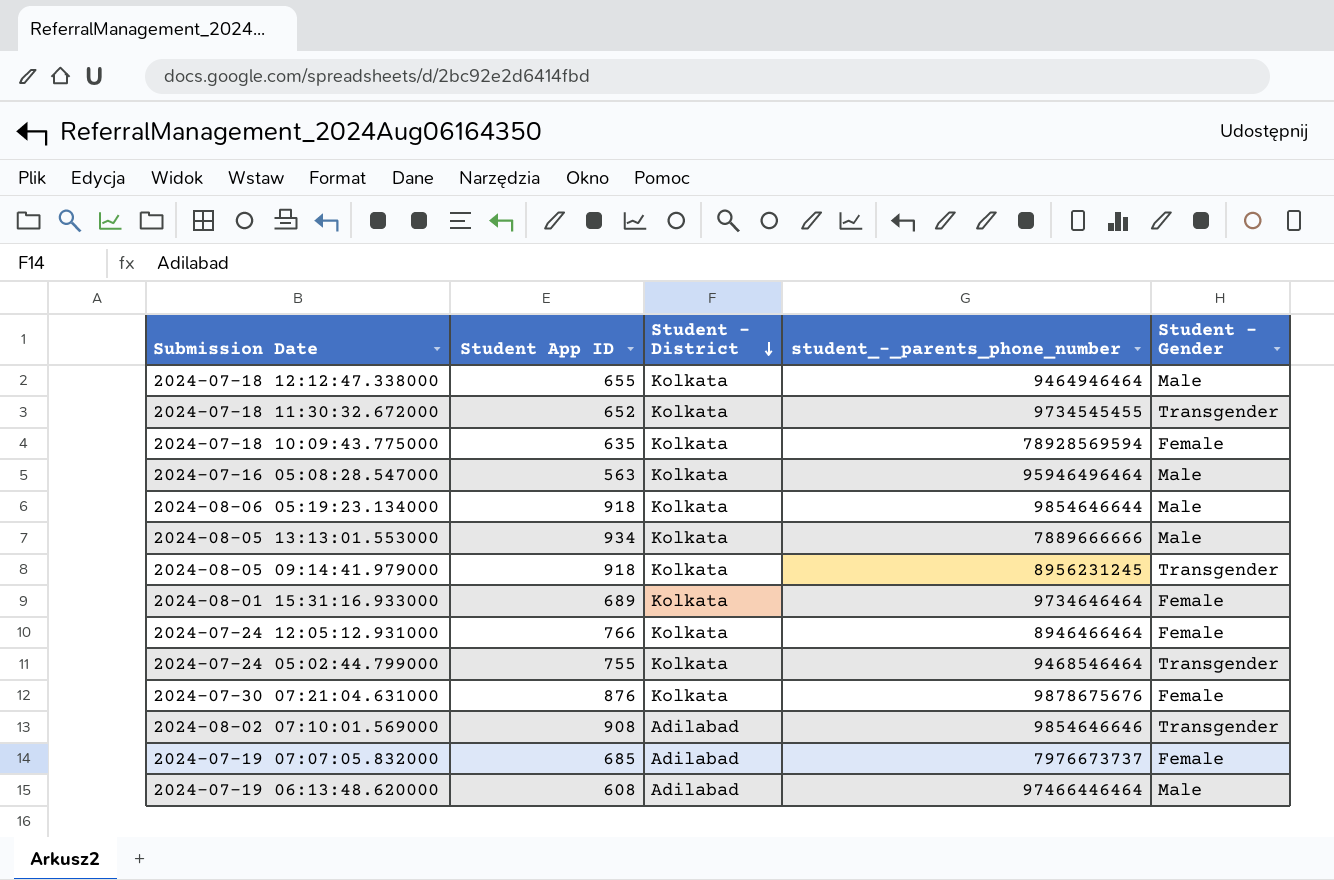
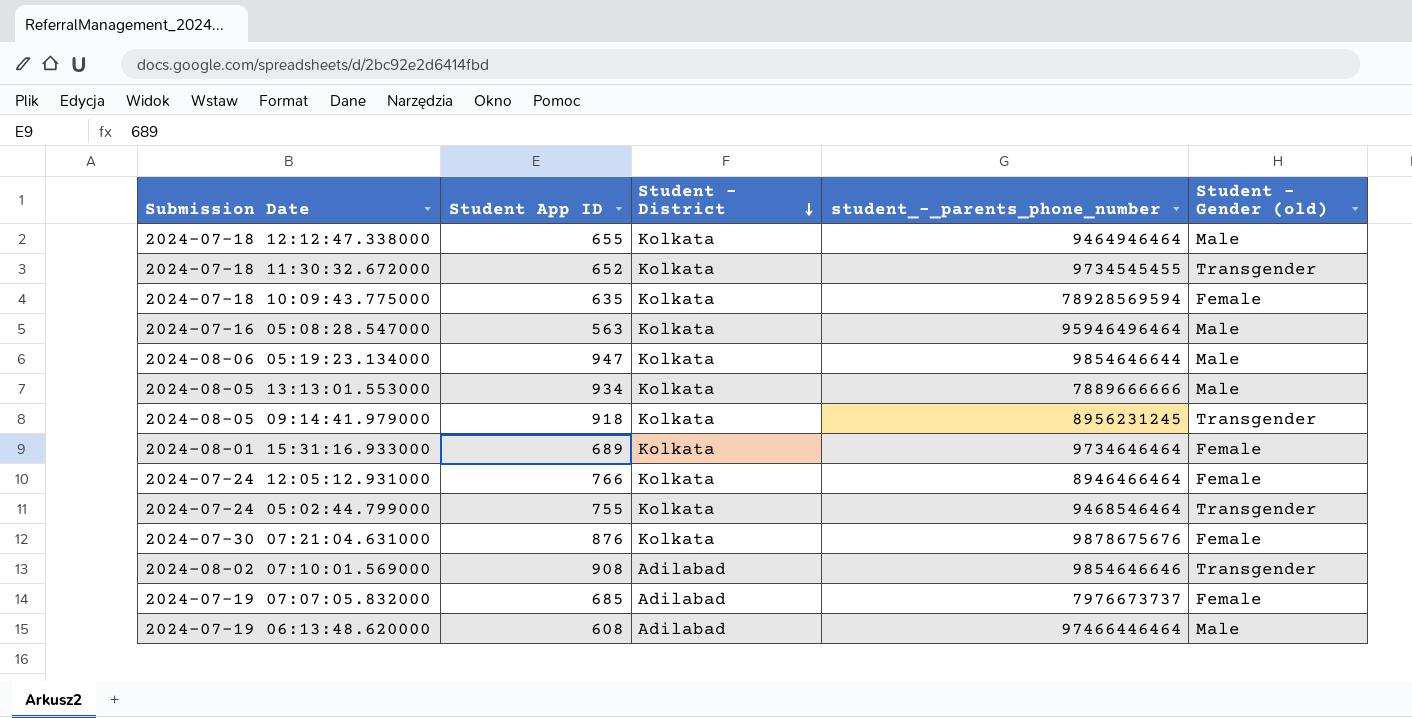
column name: Student - Gender -> Student - Gender (old)
2024-08-06 05:19:23.134000 | Student App ID: 918 -> 947

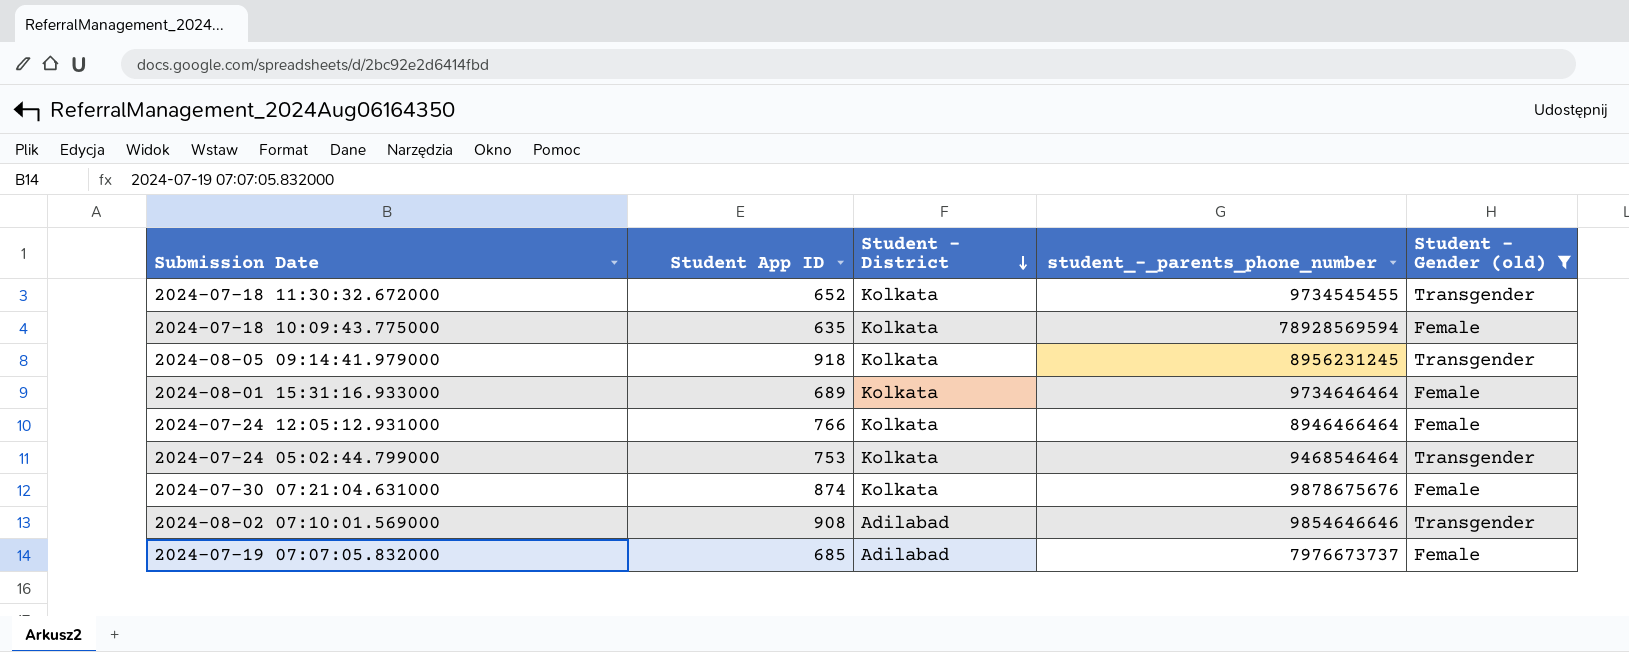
filter: none -> Student - Gender (old) != Male
2024-07-24 05:02:44.799000 | Student App ID: 755 -> 753
2024-07-30 07:21:04.631000 | Student App ID: 876 -> 874

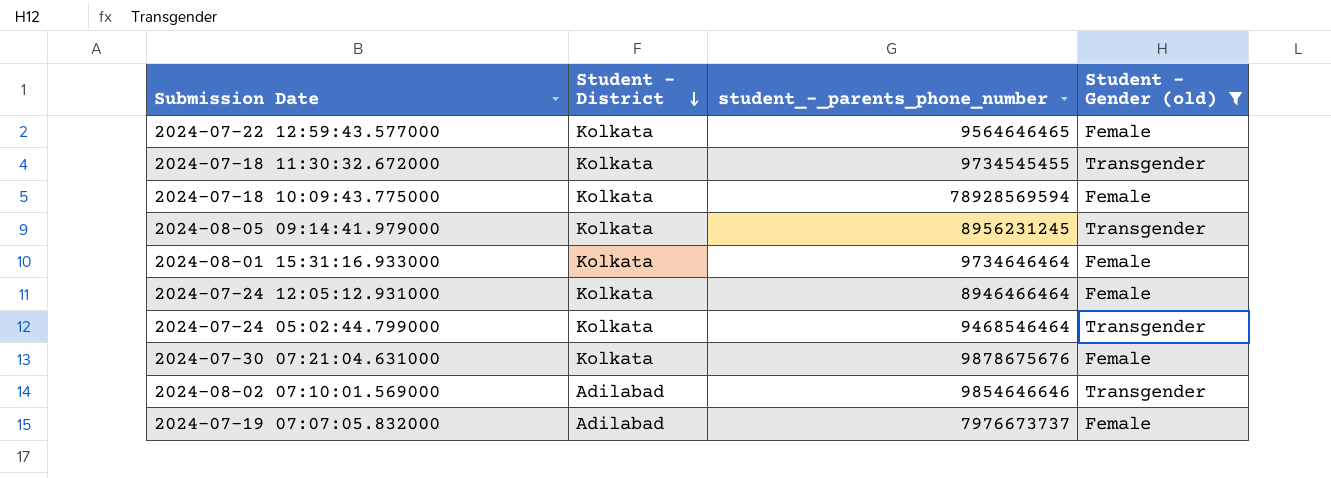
column Student App ID | position: 2 -> none
row 2024-07-22 12:59:43.577000: none -> Kolkata | 9564646465 | Female

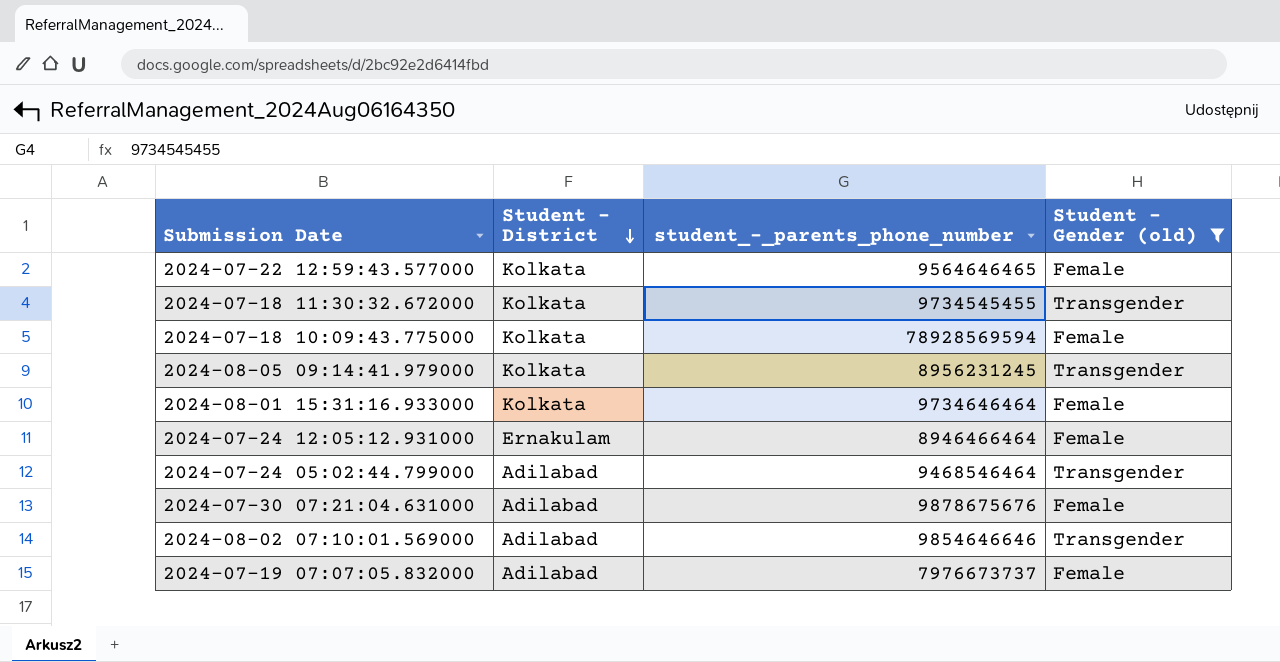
2024-07-24 12:05:12.931000 | Student - District: Kolkata -> Ernakulam
2024-07-24 05:02:44.799000 | Student - District: Kolkata -> Adilabad
2024-07-30 07:21:04.631000 | Student - District: Kolkata -> Adilabad

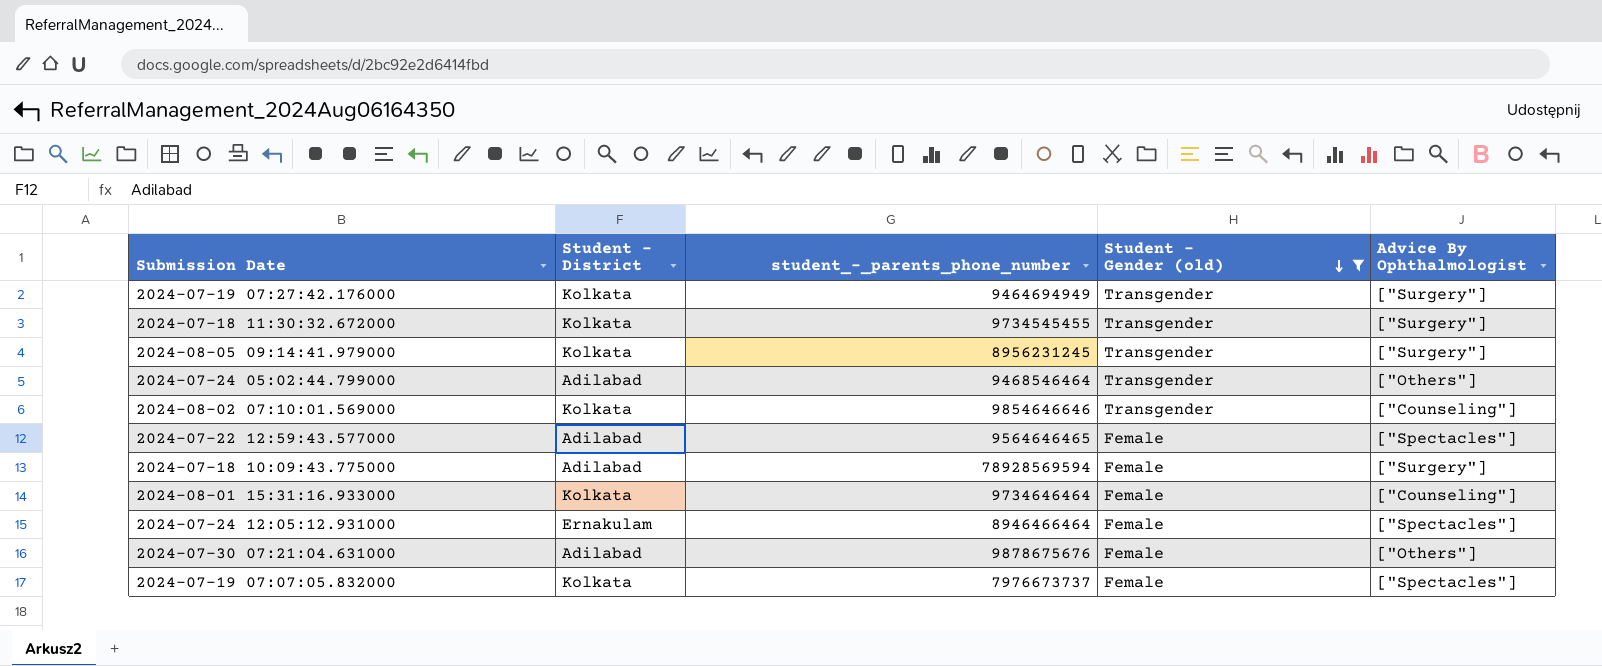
row order: Student - District descending -> Student - Gender (old) descending
column Advice By Ophthalmologist | position: none -> 5
row 2024-07-19 07:27:42.176000: none -> Kolkata | 9464694949 | Transgender | ["Surgery"]
2024-08-02 07:10:01.569000 | Student - District: Adilabad -> Kolkata
2024-07-22 12:59:43.577000 | Student - District: Kolkata -> Adilabad
2024-07-18 10:09:43.775000 | Student - District: Kolkata -> Adilabad
2024-07-19 07:07:05.832000 | Student - District: Adilabad -> Kolkata

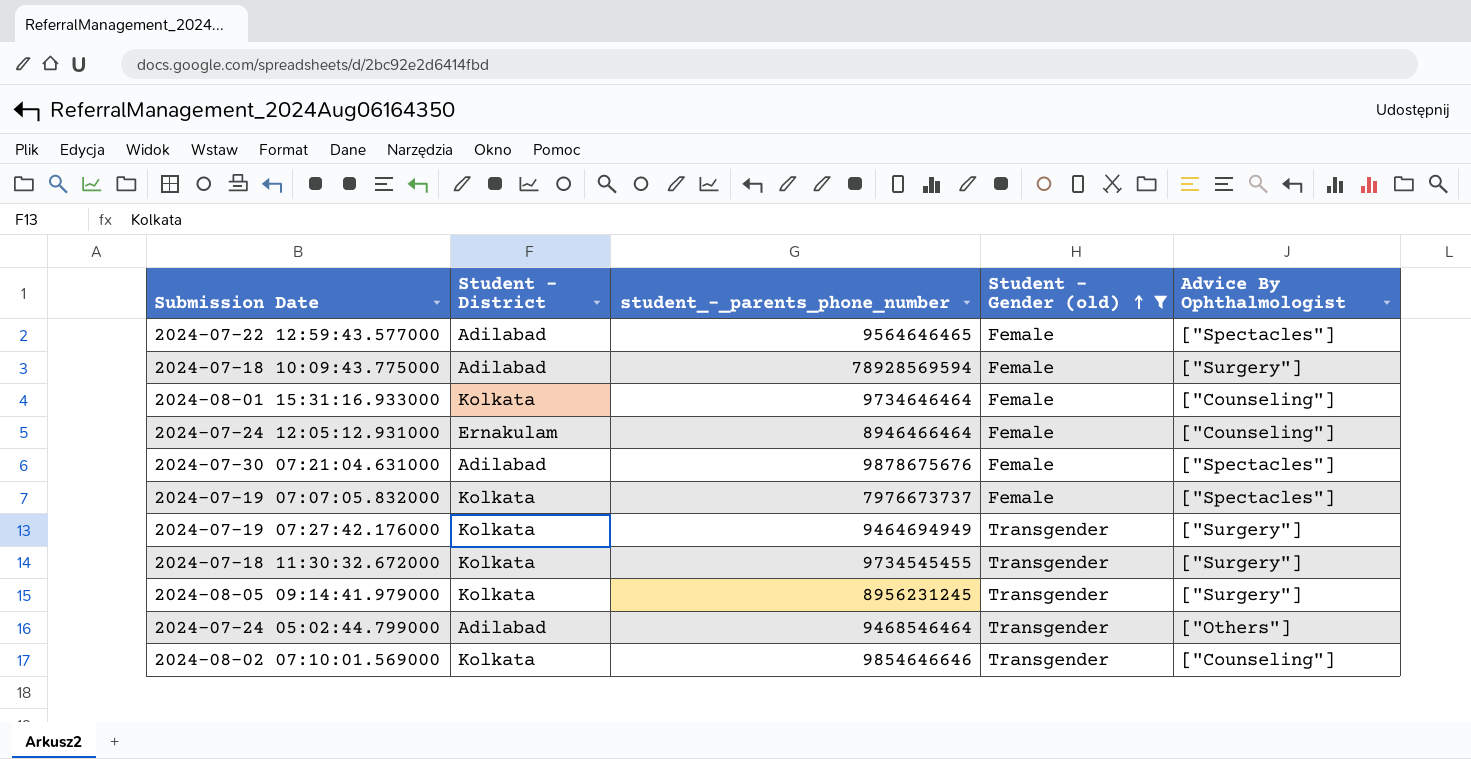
row order: Student - Gender (old) descending -> Student - Gender (old) ascending
2024-07-24 12:05:12.931000 | Advice By Ophthalmologist: ["Spectacles"] -> ["Counseling"]
2024-07-30 07:21:04.631000 | Advice By Ophthalmologist: ["Others"] -> ["Spectacles"]

